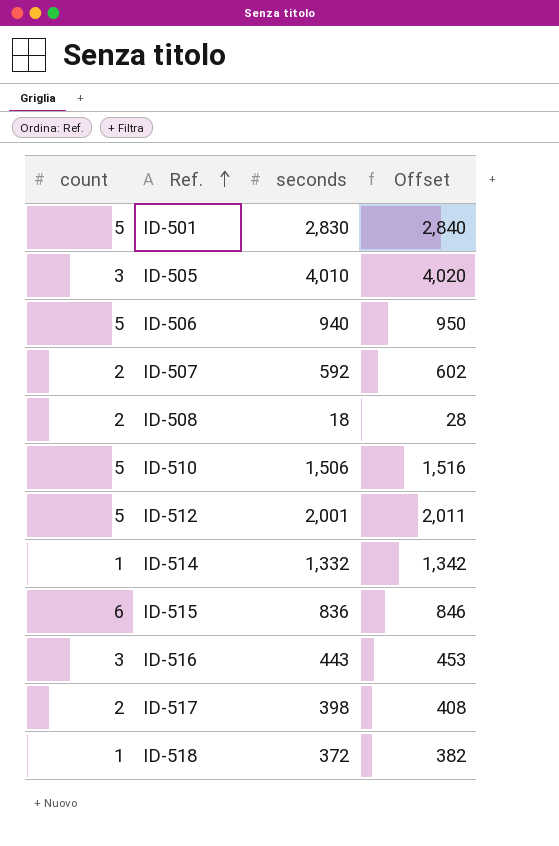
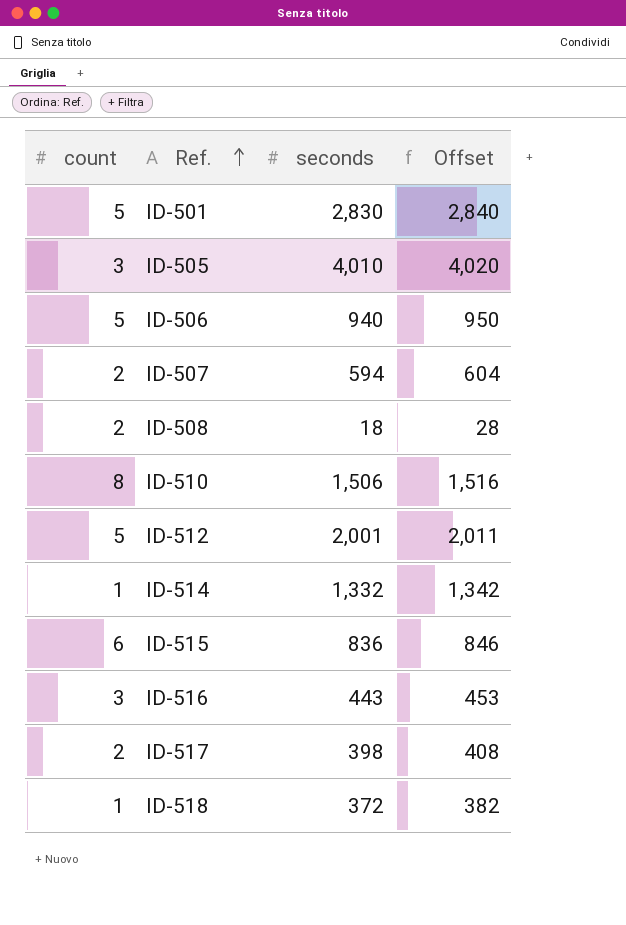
ID-507 | seconds: 592 -> 594
ID-507 | Offset: 602 -> 604
ID-510 | count: 5 -> 8

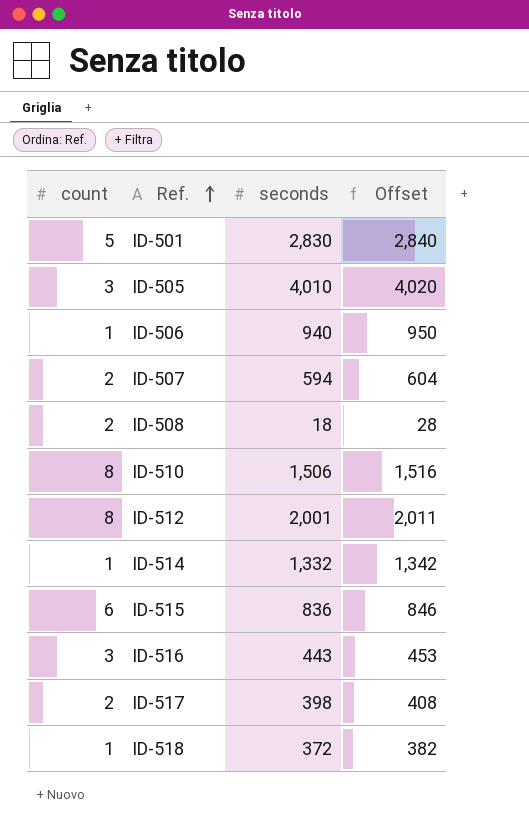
ID-506 | count: 5 -> 1
ID-512 | count: 5 -> 8

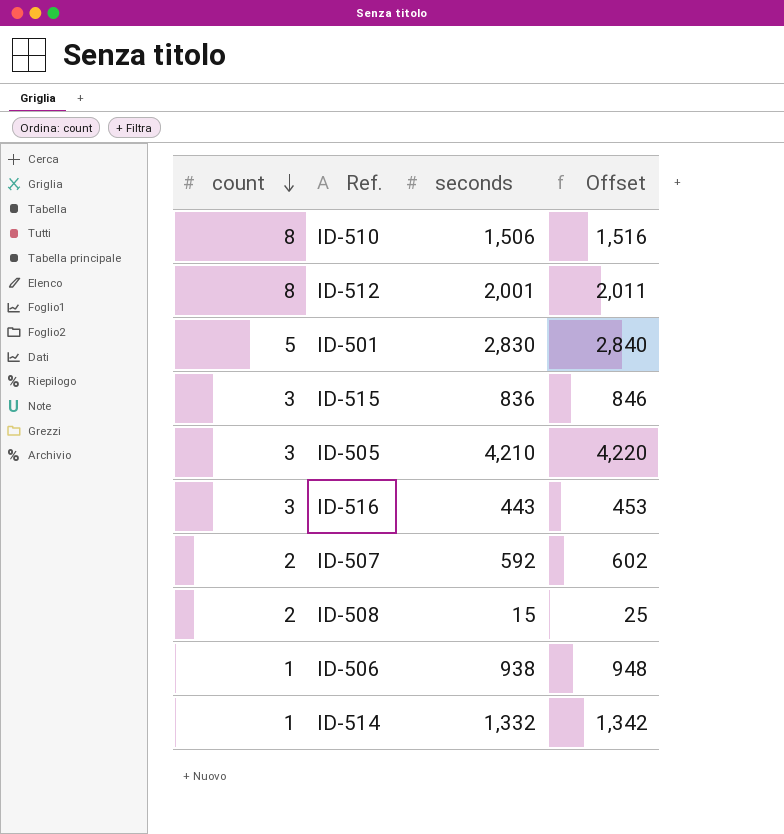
row order: Ref. ascending -> count descending
row ID-517: 2 | 398 | 408 -> none
row ID-518: 1 | 372 | 382 -> none
ID-515 | count: 6 -> 3
ID-505 | seconds: 4,010 -> 4,210
ID-505 | Offset: 4,020 -> 4,220
ID-507 | seconds: 594 -> 592
ID-507 | Offset: 604 -> 602
ID-508 | seconds: 18 -> 15
ID-508 | Offset: 28 -> 25
ID-506 | seconds: 940 -> 938
ID-506 | Offset: 950 -> 948

